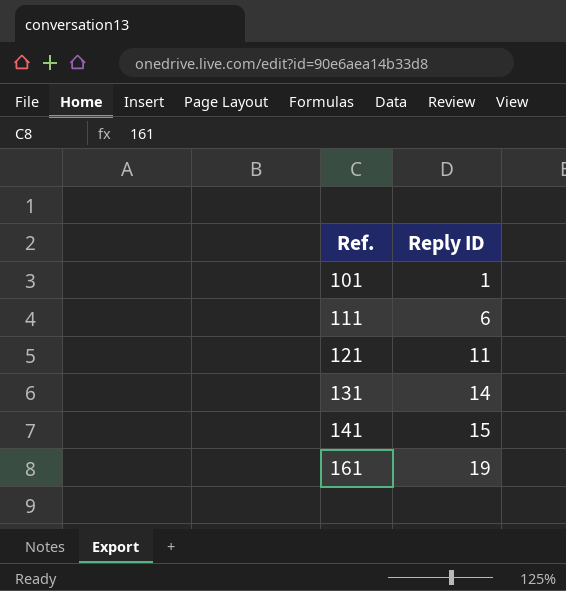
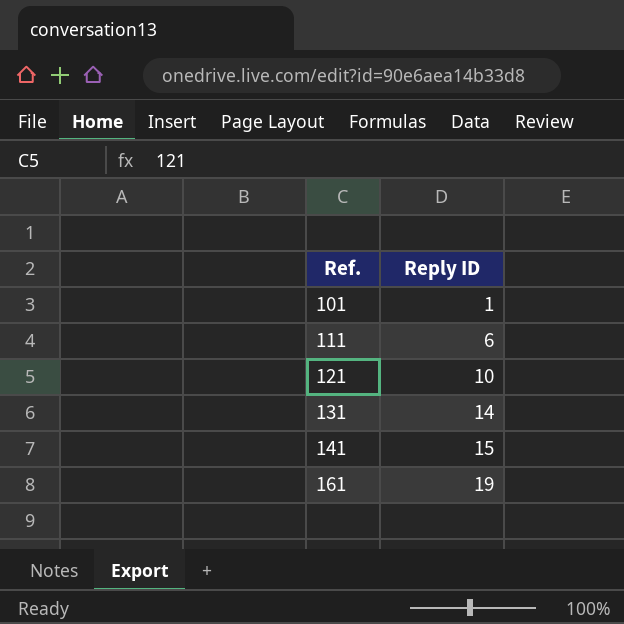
121 | Reply ID: 11 -> 10

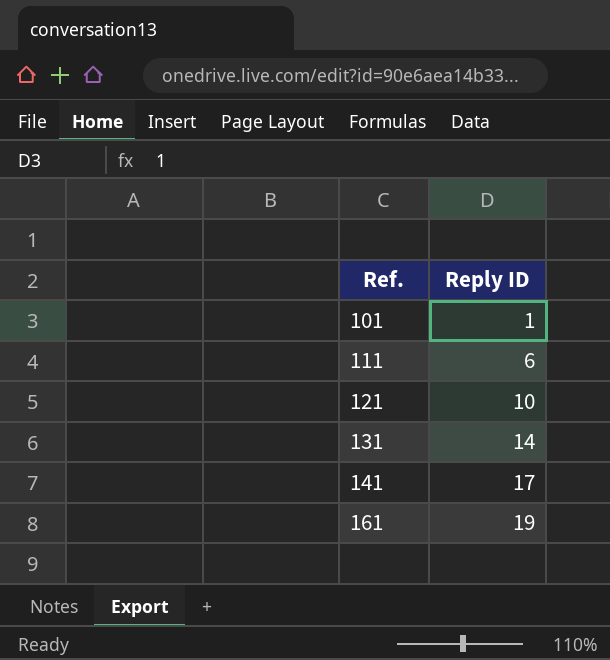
141 | Reply ID: 15 -> 17

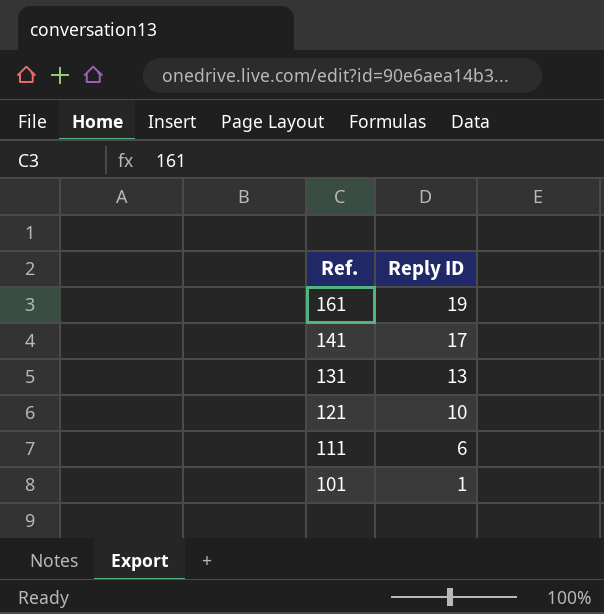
row order: Ref. ascending -> Ref. descending
131 | Reply ID: 14 -> 13

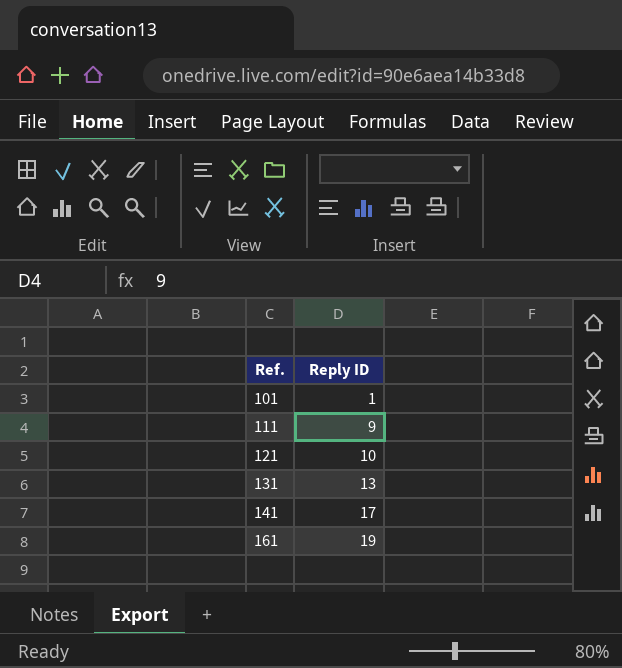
row order: Ref. descending -> Ref. ascending
111 | Reply ID: 6 -> 9

